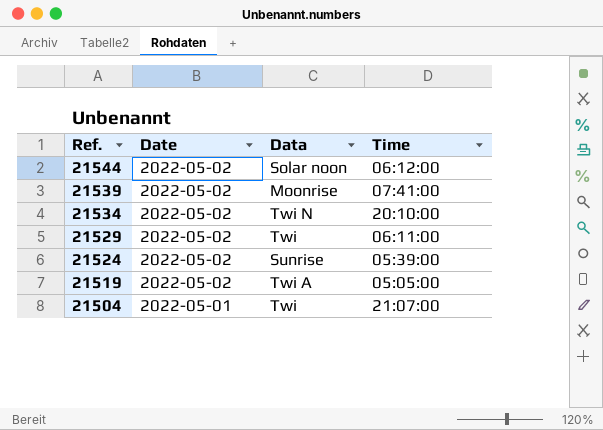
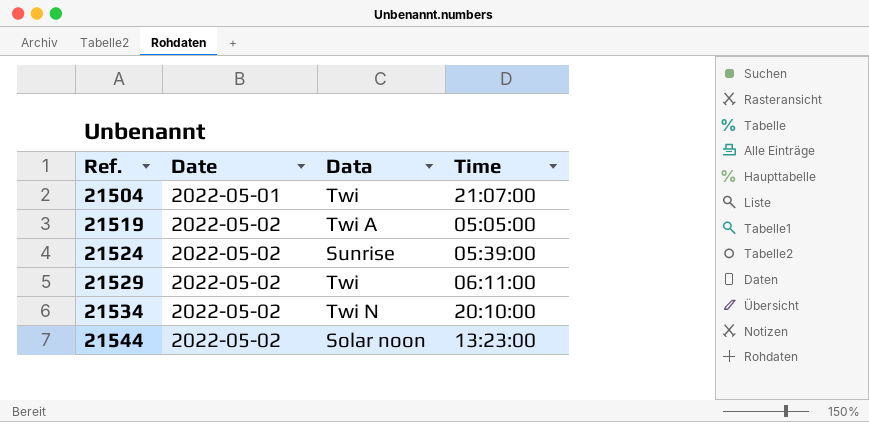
row order: Ref. descending -> Ref. ascending
row 21539: 2022-05-02 | Moonrise | 07:41:00 -> none
21544 | Time: 06:12:00 -> 13:23:00

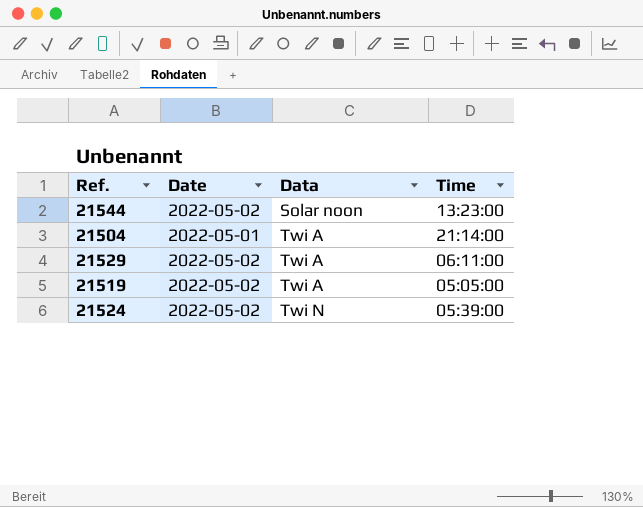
row order: Ref. ascending -> Data ascending
row 21534: 2022-05-02 | Twi N | 20:10:00 -> none
21504 | Data: Twi -> Twi A
21504 | Time: 21:07:00 -> 21:14:00
21529 | Data: Twi -> Twi A
21524 | Data: Sunrise -> Twi N

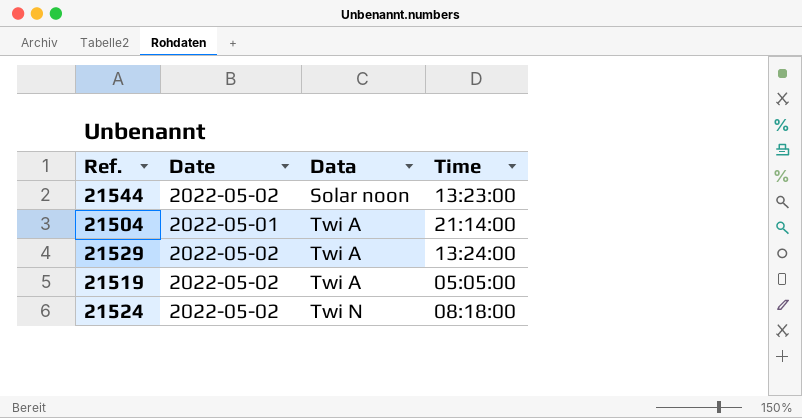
21529 | Time: 06:11:00 -> 13:24:00
21524 | Time: 05:39:00 -> 08:18:00

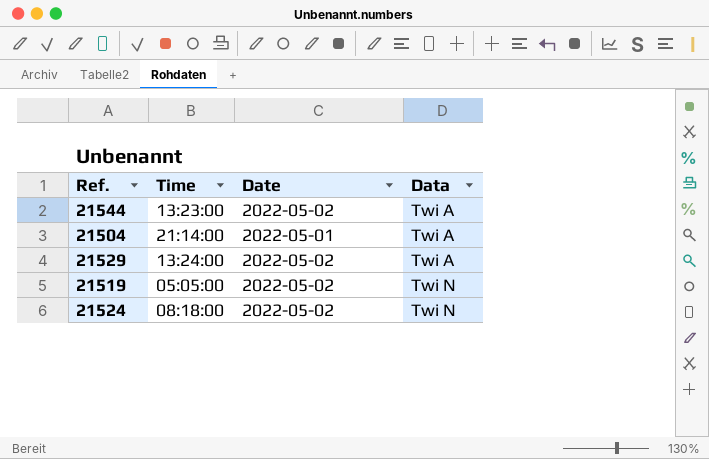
column Time | position: 4 -> 2
21544 | Data: Solar noon -> Twi A
21519 | Data: Twi A -> Twi N

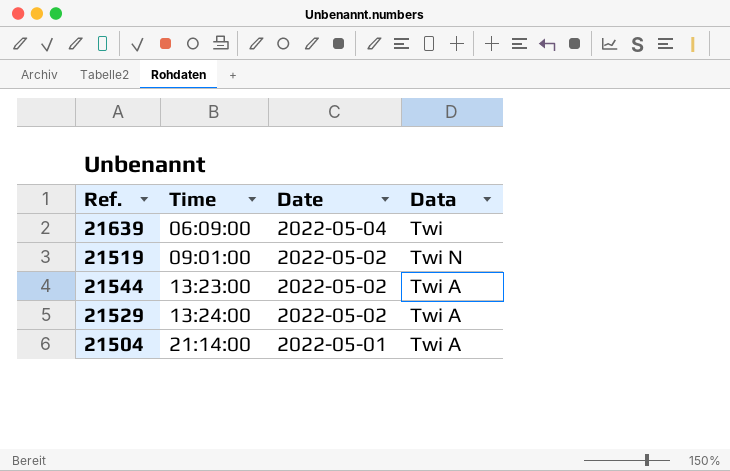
row order: Data ascending -> Time ascending
row 21524: 08:18:00 | 2022-05-02 | Twi N -> none
row 21639: none -> 06:09:00 | 2022-05-04 | Twi
21519 | Time: 05:05:00 -> 09:01:00

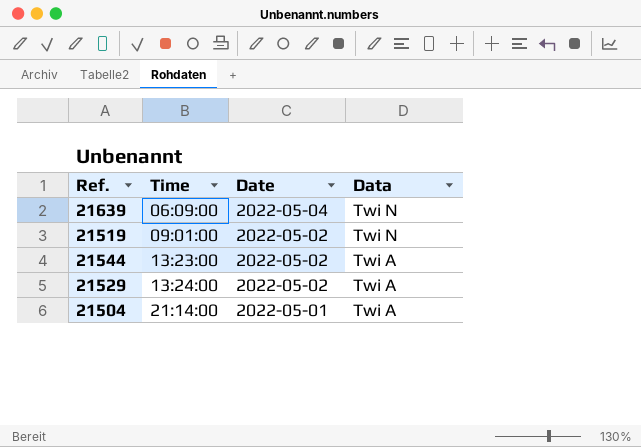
21639 | Data: Twi -> Twi N

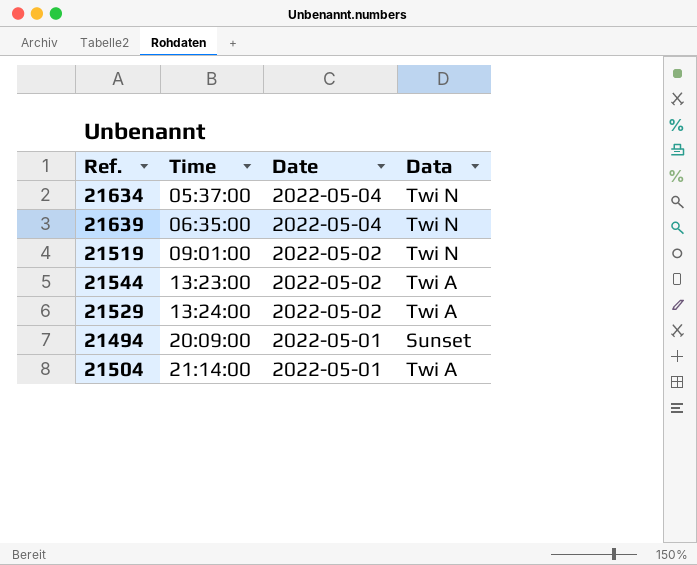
row 21634: none -> 05:37:00 | 2022-05-04 | Twi N
21639 | Time: 06:09:00 -> 06:35:00
row 21494: none -> 20:09:00 | 2022-05-01 | Sunset

